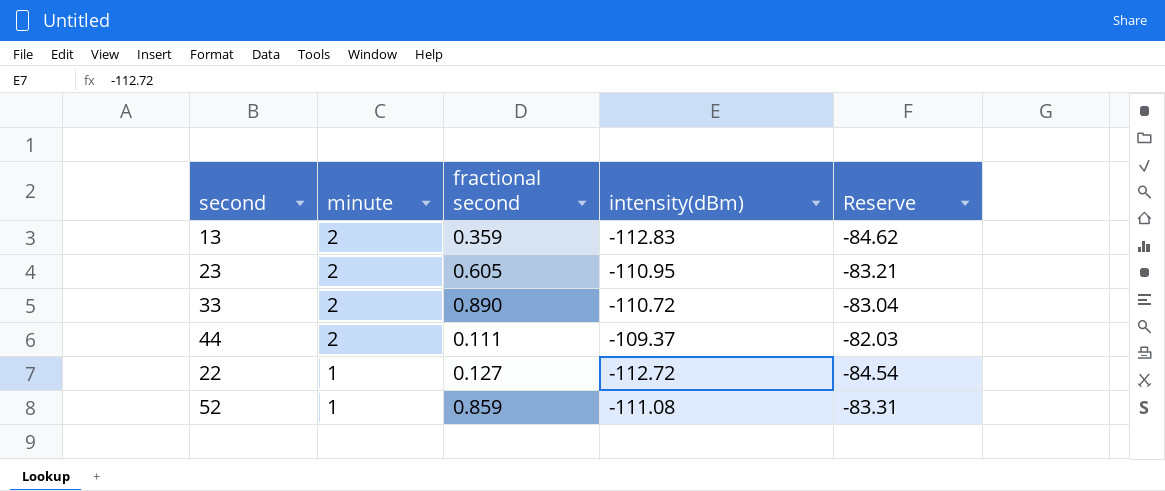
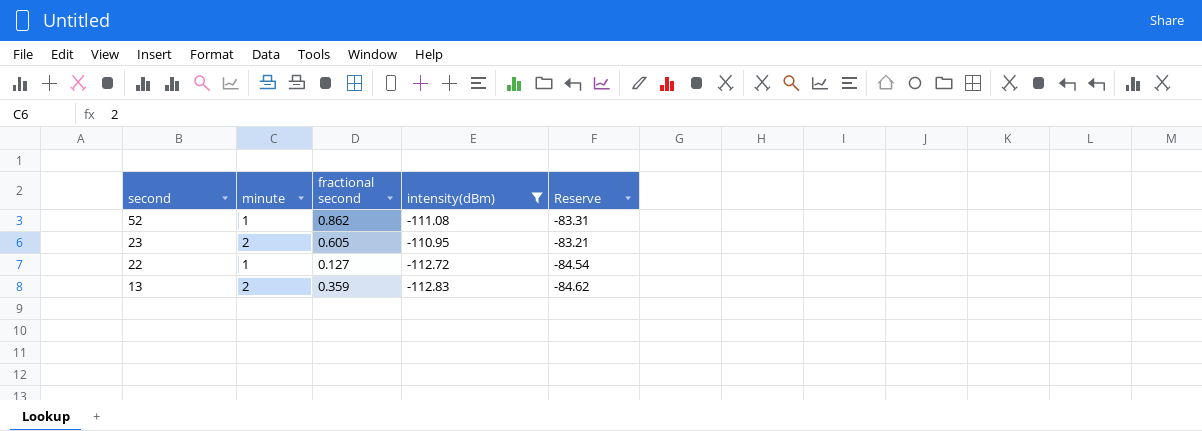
filter: none -> intensity(dBm) <= -110.95
row order: minute descending -> second descending
52 | fractional second: 0.859 -> 0.862

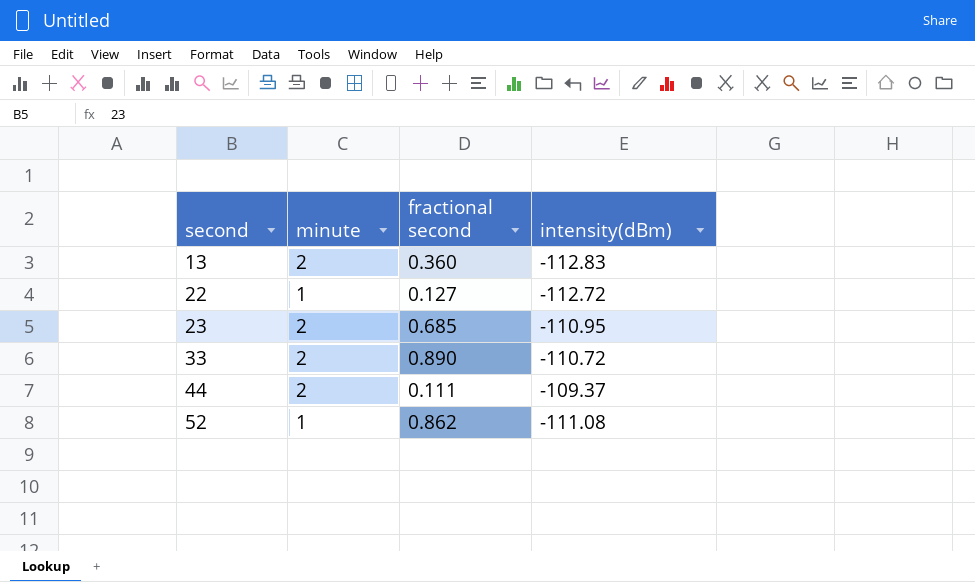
filter: intensity(dBm) <= -110.95 -> none
row order: second descending -> second ascending
column Reserve | formula: [intensity(dBm)] * 0.75 -> none
13 | fractional second: 0.359 -> 0.360
23 | fractional second: 0.605 -> 0.685

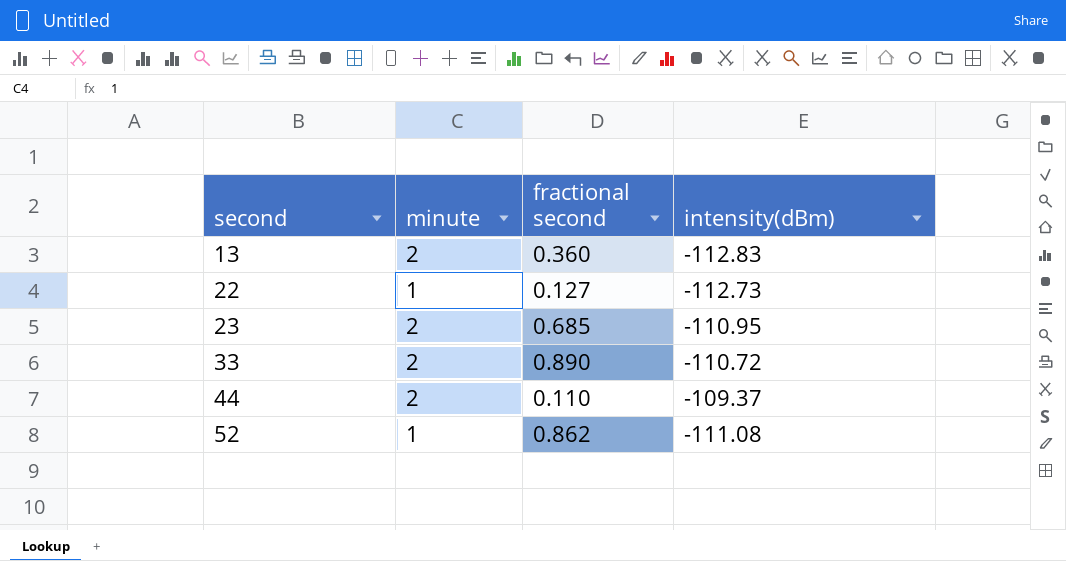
22 | intensity(dBm): -112.72 -> -112.73
44 | fractional second: 0.111 -> 0.110

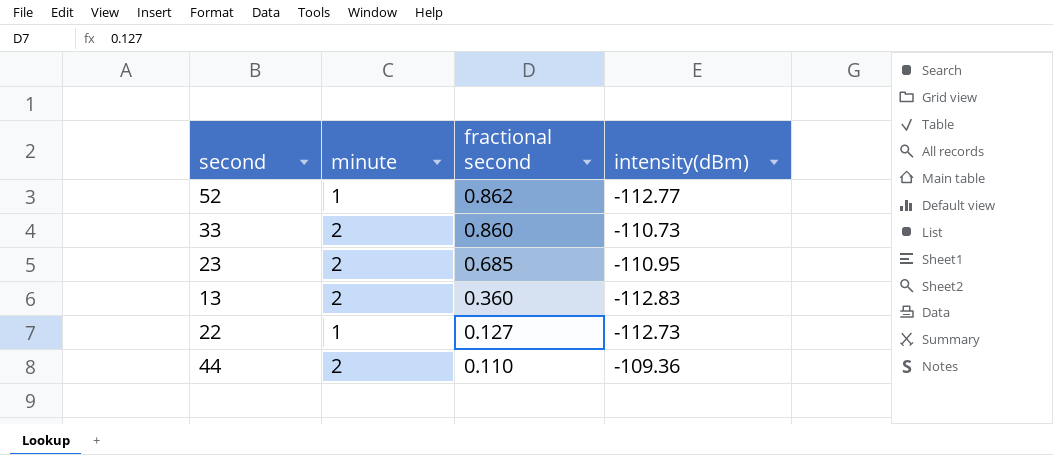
row order: second ascending -> fractional second descending
52 | intensity(dBm): -111.08 -> -112.77
33 | fractional second: 0.890 -> 0.860
33 | intensity(dBm): -110.72 -> -110.73
44 | intensity(dBm): -109.37 -> -109.36

